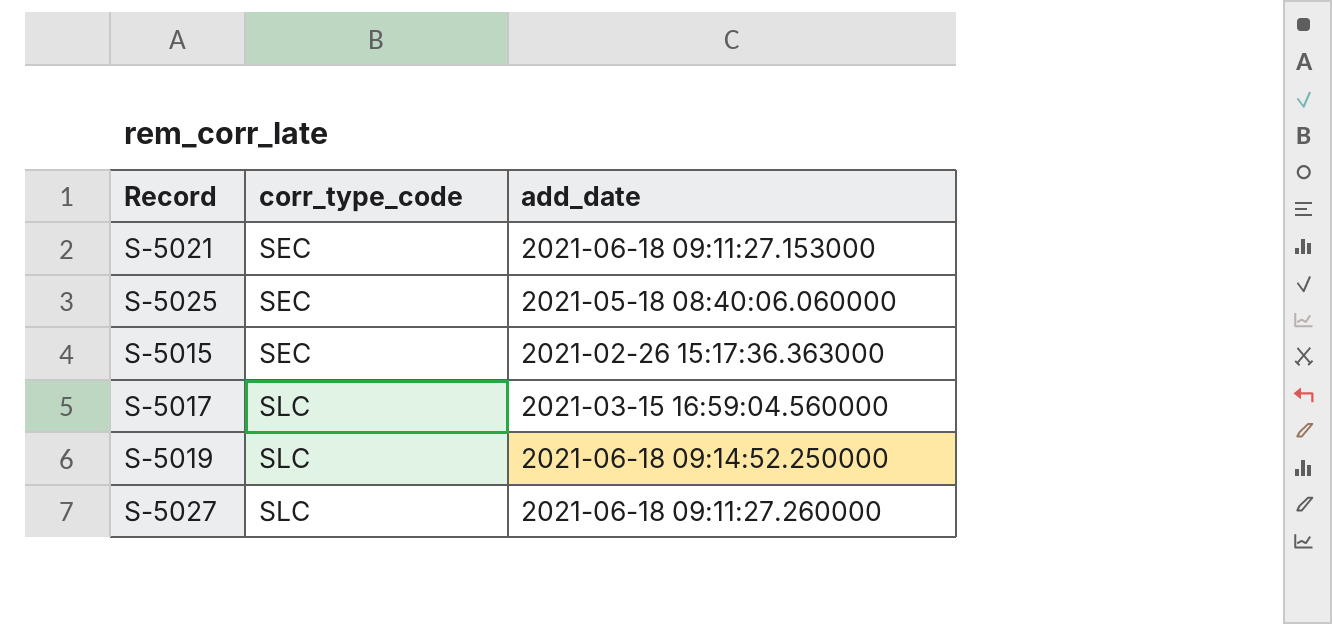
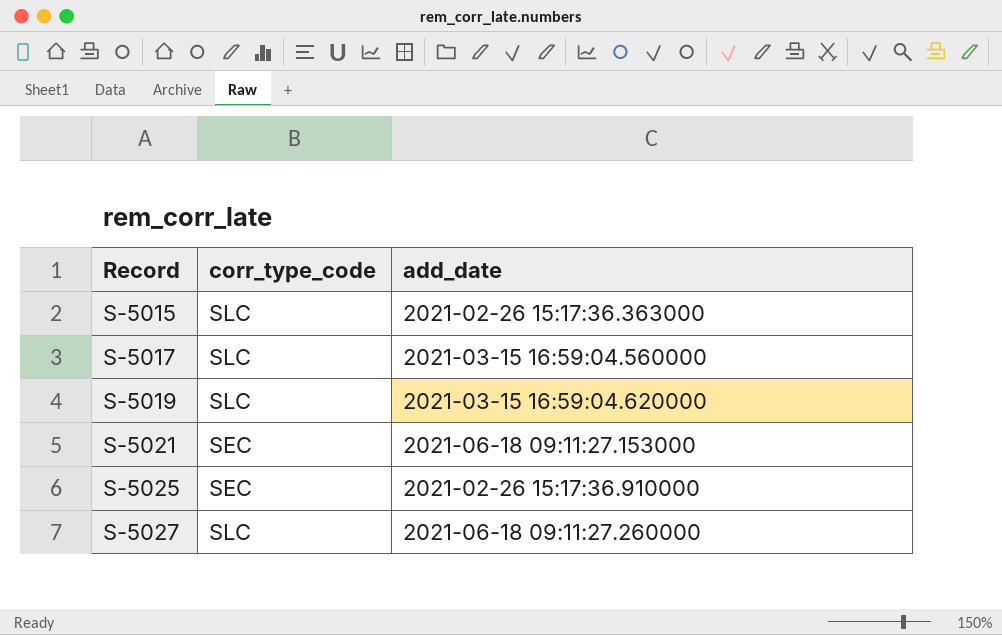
row order: corr_type_code ascending -> Record ascending
S-5015 | corr_type_code: SEC -> SLC
S-5019 | add_date: 2021-06-18 09:14:52.250000 -> 2021-03-15 16:59:04.620000
S-5025 | add_date: 2021-05-18 08:40:06.060000 -> 2021-02-26 15:17:36.910000

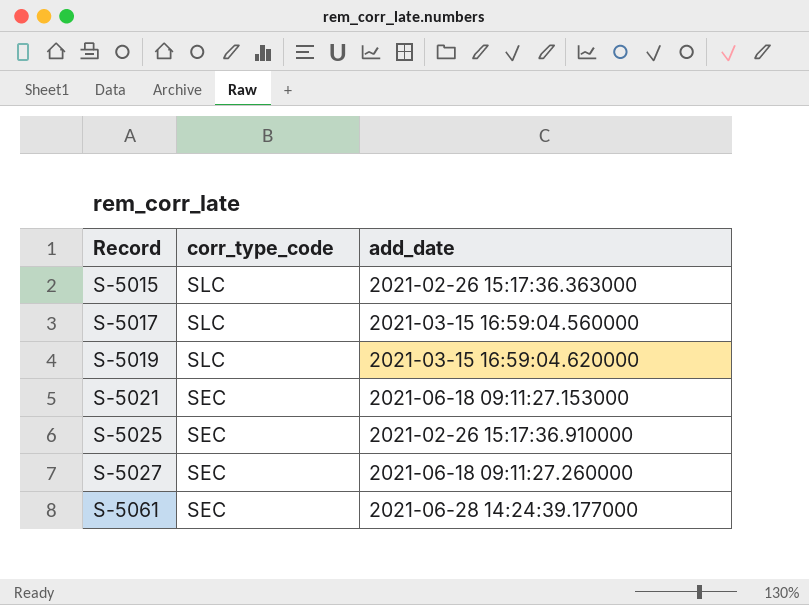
S-5027 | corr_type_code: SLC -> SEC
row S-5061: none -> SEC | 2021-06-28 14:24:39.177000

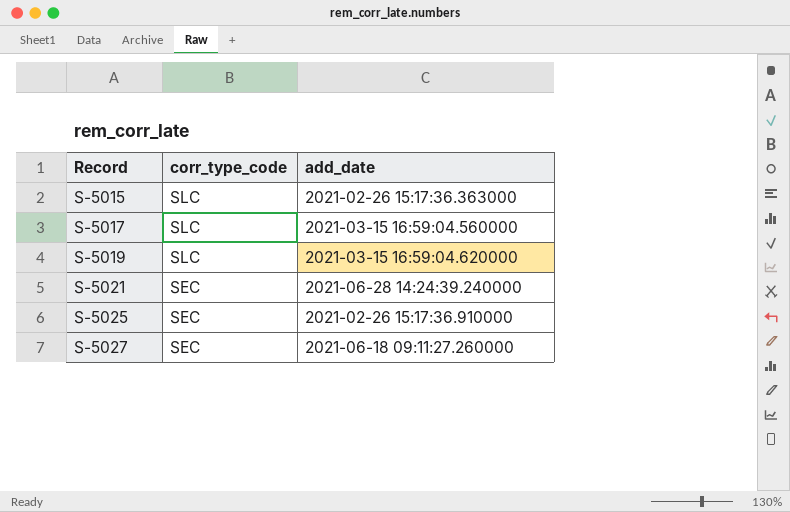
row S-5061: SEC | 2021-06-28 14:24:39.177000 -> none
S-5021 | add_date: 2021-06-18 09:11:27.153000 -> 2021-06-28 14:24:39.240000

